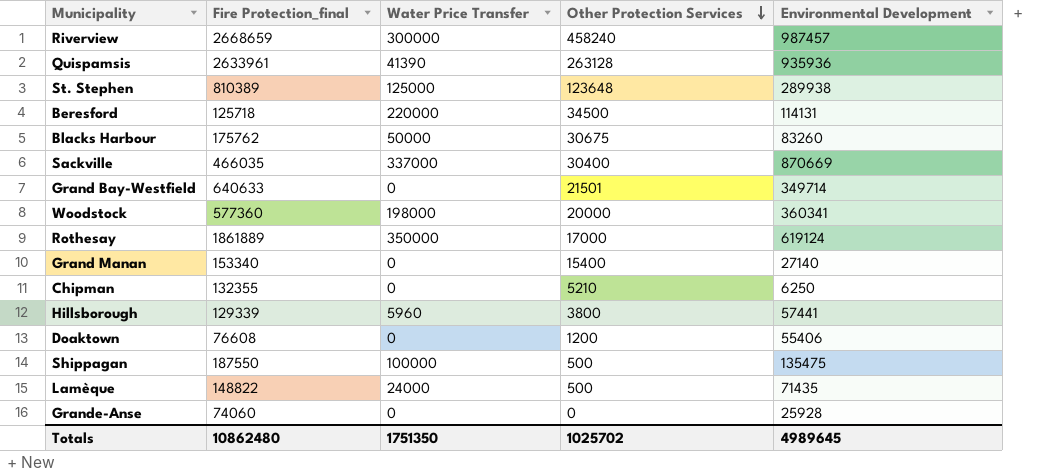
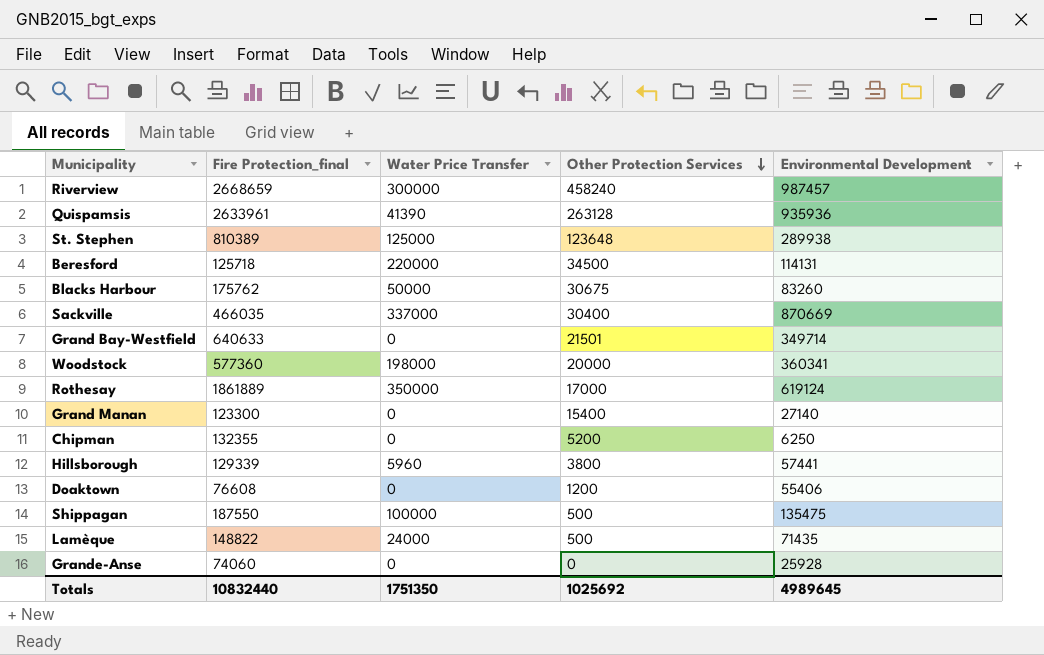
Grand Manan | Fire Protection_final: 153340 -> 123300
Chipman | Other Protection Services: 5210 -> 5200
Totals | Fire Protection_final: 10862480 -> 10832440
Totals | Other Protection Services: 1025702 -> 1025692

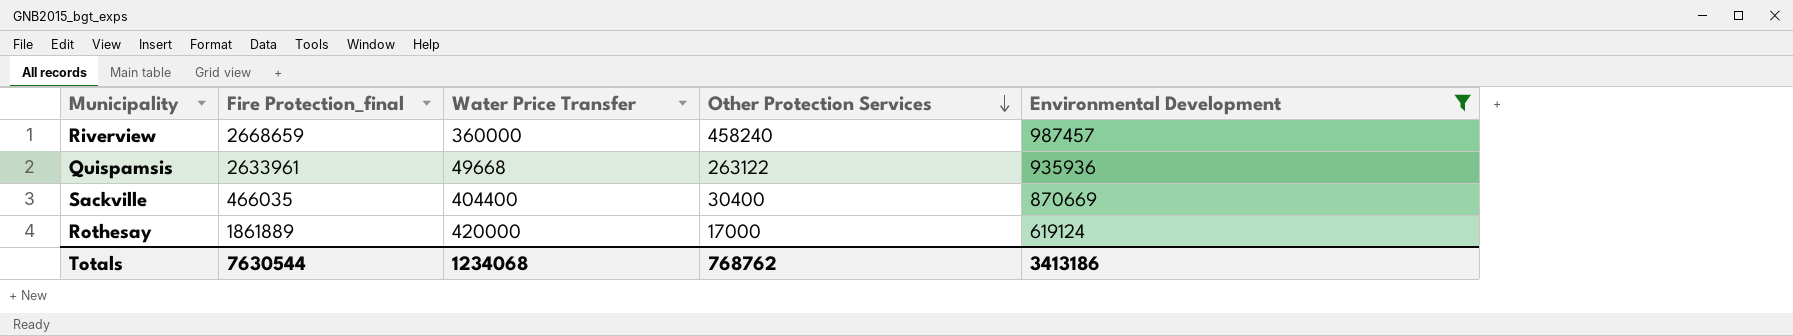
filter: none -> Environmental Development >= 619124
Riverview | Water Price Transfer: 300000 -> 360000
Quispamsis | Water Price Transfer: 41390 -> 49668
Quispamsis | Other Protection Services: 263128 -> 263122
Sackville | Water Price Transfer: 337000 -> 404400
Rothesay | Water Price Transfer: 350000 -> 420000
Totals | Fire Protection_final: 10832440 -> 7630544
Totals | Water Price Transfer: 1751350 -> 1234068
Totals | Other Protection Services: 1025692 -> 768762
Totals | Environmental Development: 4989645 -> 3413186

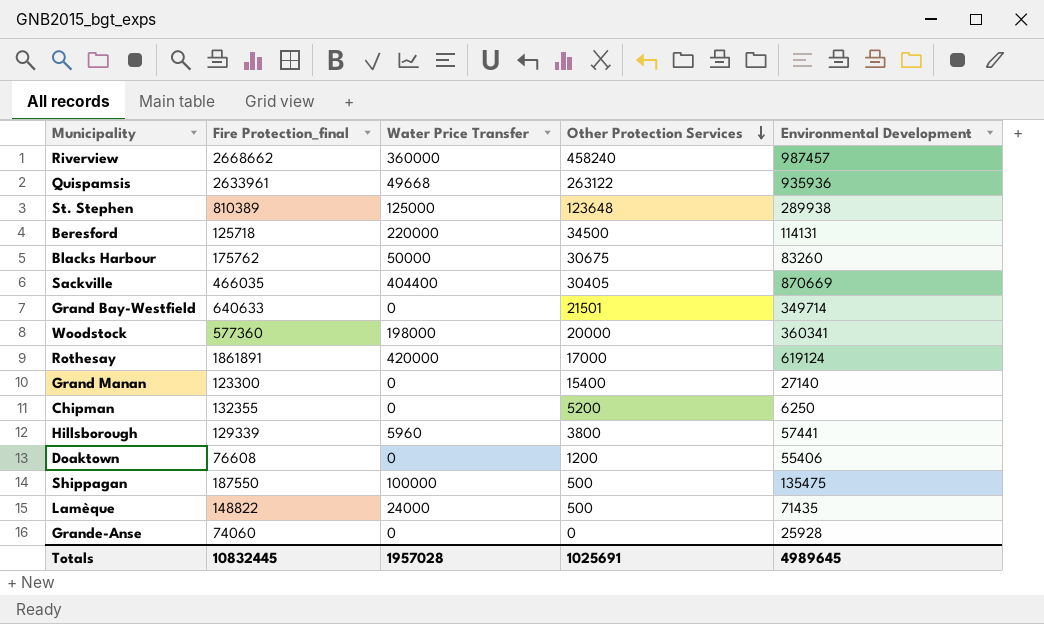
filter: Environmental Development >= 619124 -> none
Riverview | Fire Protection_final: 2668659 -> 2668662
Sackville | Other Protection Services: 30400 -> 30405
Rothesay | Fire Protection_final: 1861889 -> 1861891
Totals | Fire Protection_final: 7630544 -> 10832445
Totals | Water Price Transfer: 1234068 -> 1957028
Totals | Other Protection Services: 768762 -> 1025691
Totals | Environmental Development: 3413186 -> 4989645

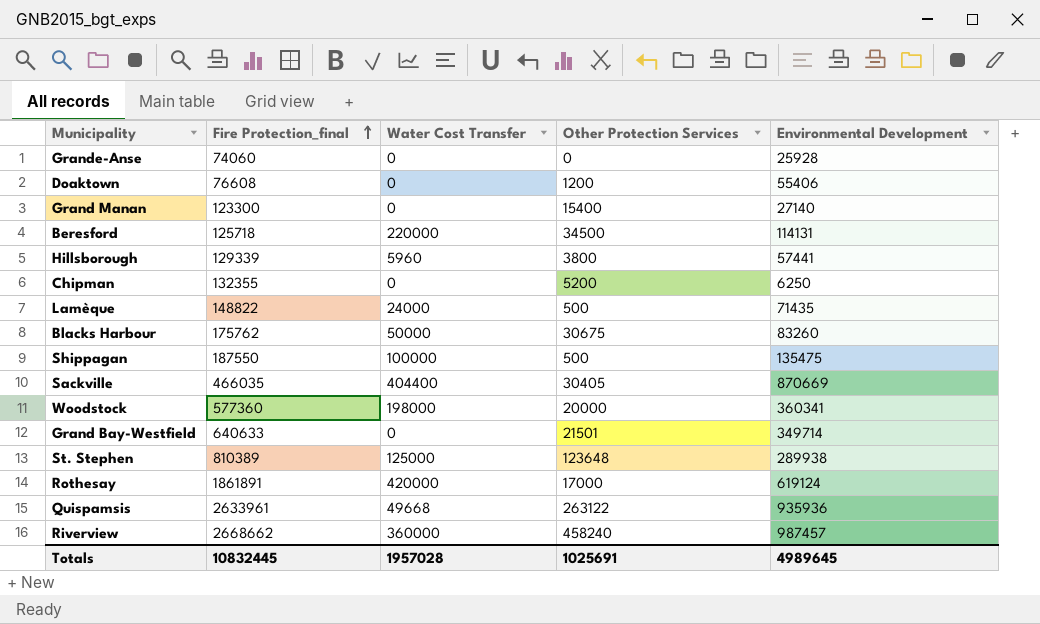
row order: Other Protection Services descending -> Fire Protection_final ascending
column name: Water Price Transfer -> Water Cost Transfer

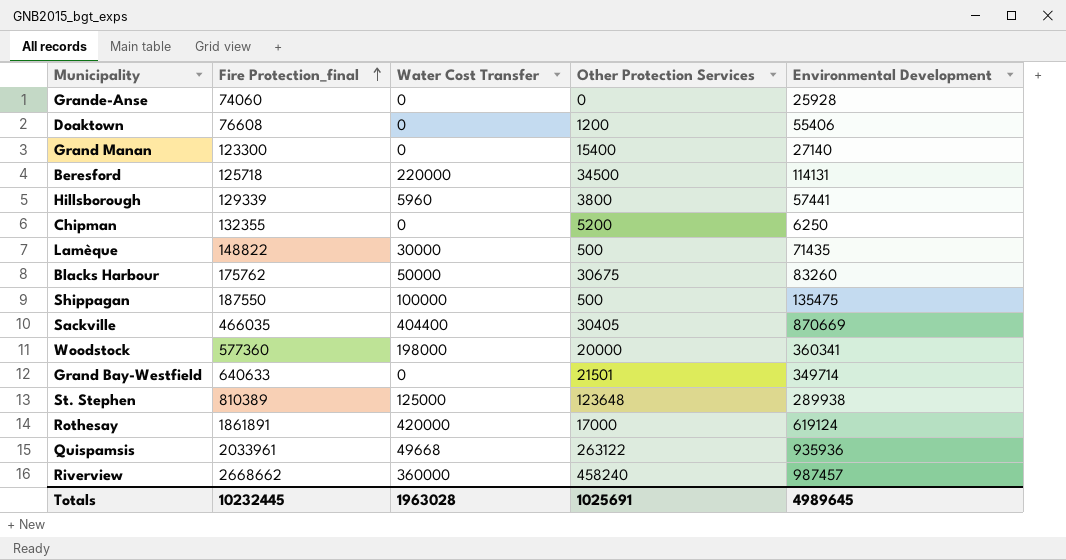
Lamèque | Water Cost Transfer: 24000 -> 30000
Quispamsis | Fire Protection_final: 2633961 -> 2033961
Totals | Fire Protection_final: 10832445 -> 10232445
Totals | Water Cost Transfer: 1957028 -> 1963028

